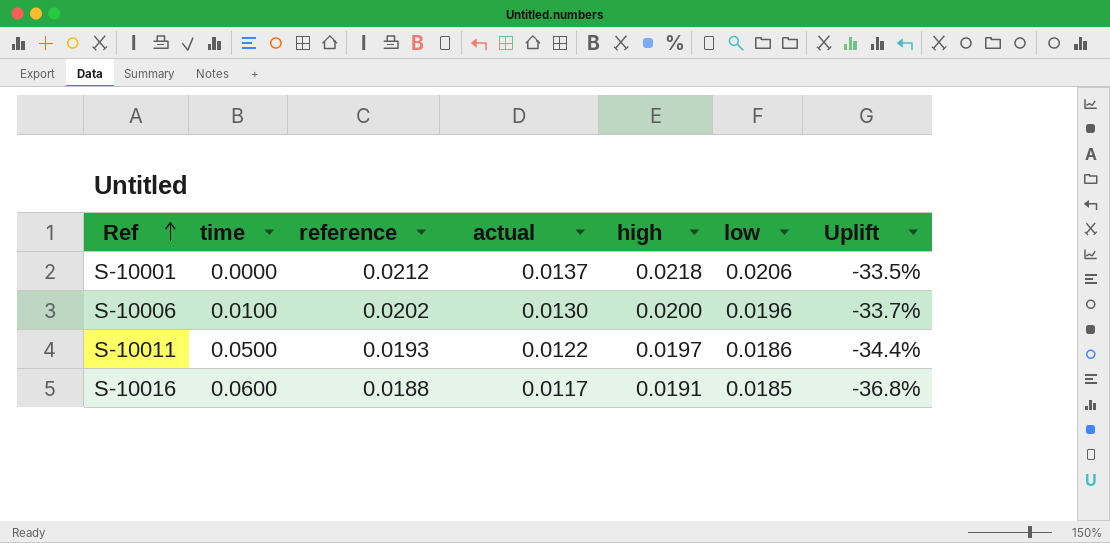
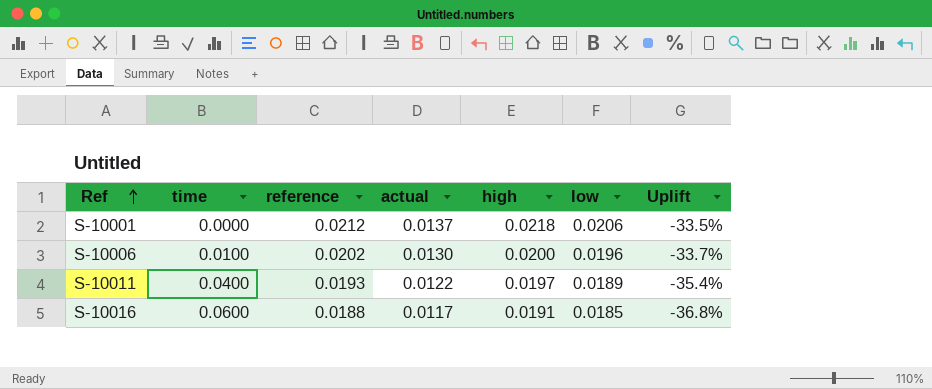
S-10011 | time: 0.0500 -> 0.0400
S-10011 | low: 0.0186 -> 0.0189
S-10011 | Uplift: -34.4% -> -35.4%

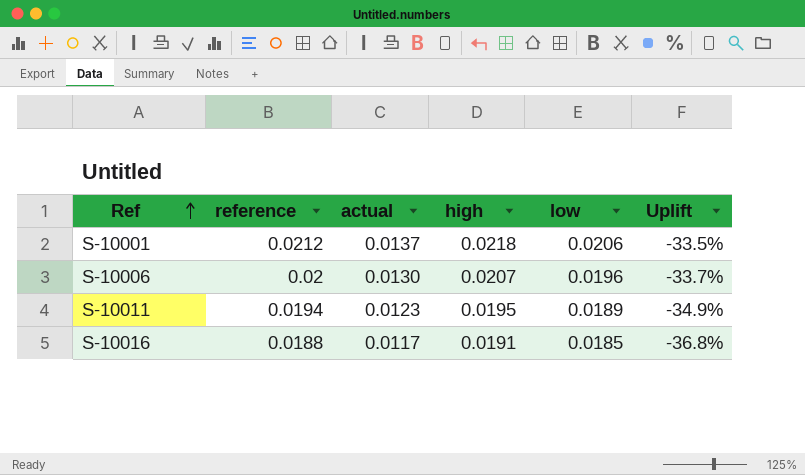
column time | position: 2 -> none
S-10006 | reference: 0.0202 -> 0.02
S-10006 | high: 0.0200 -> 0.0207
S-10011 | reference: 0.0193 -> 0.0194
S-10011 | actual: 0.0122 -> 0.0123
S-10011 | high: 0.0197 -> 0.0195
S-10011 | Uplift: -35.4% -> -34.9%

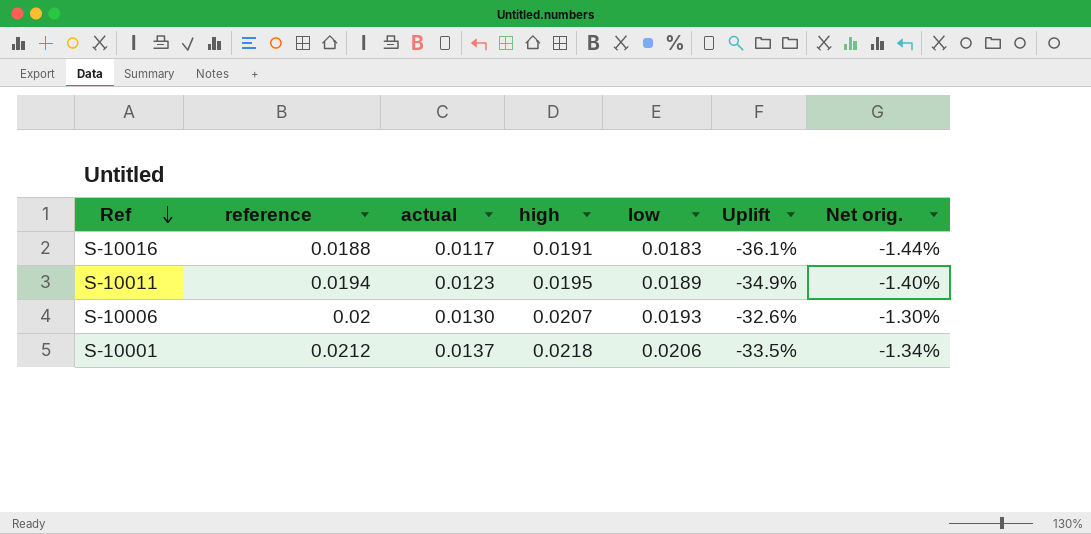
row order: Ref ascending -> Ref descending
column Net orig. | formula: none -> [Uplift] * 0.04
S-10016 | low: 0.0185 -> 0.0183
S-10016 | Uplift: -36.8% -> -36.1%
S-10006 | low: 0.0196 -> 0.0193
S-10006 | Uplift: -33.7% -> -32.6%

